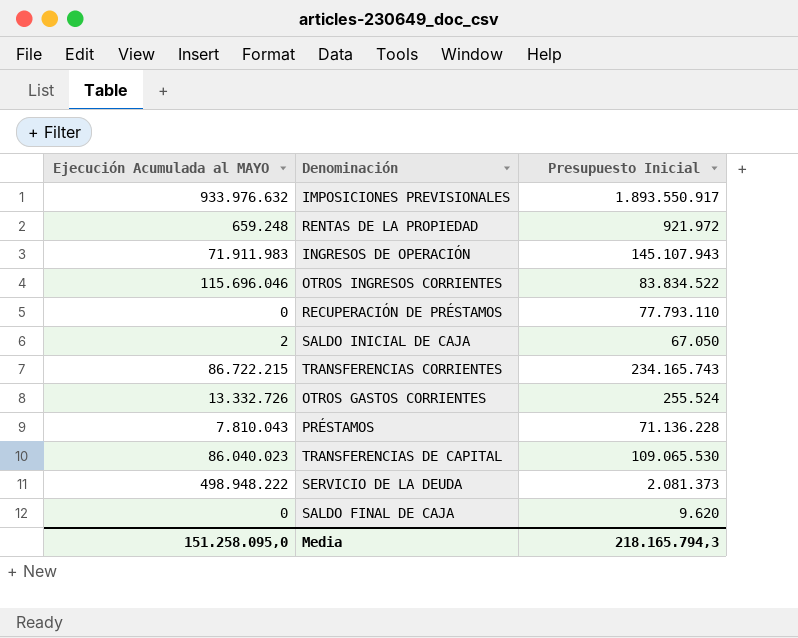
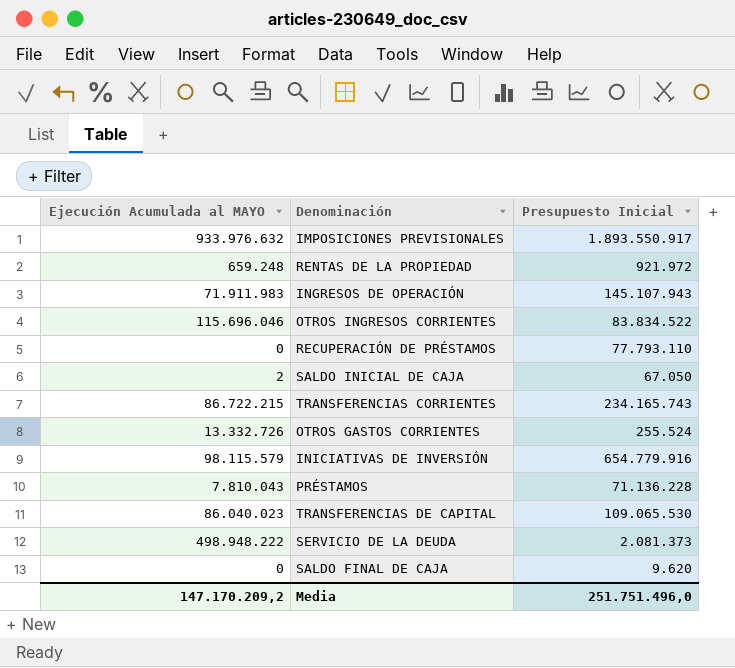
row INICIATIVAS DE INVERSIÓN: none -> 98.115.579 | 654.779.916
Media | Ejecución Acumulada al MAYO: 151.258.095,0 -> 147.170.209,2
Media | Presupuesto Inicial: 218.165.794,3 -> 251.751.496,0

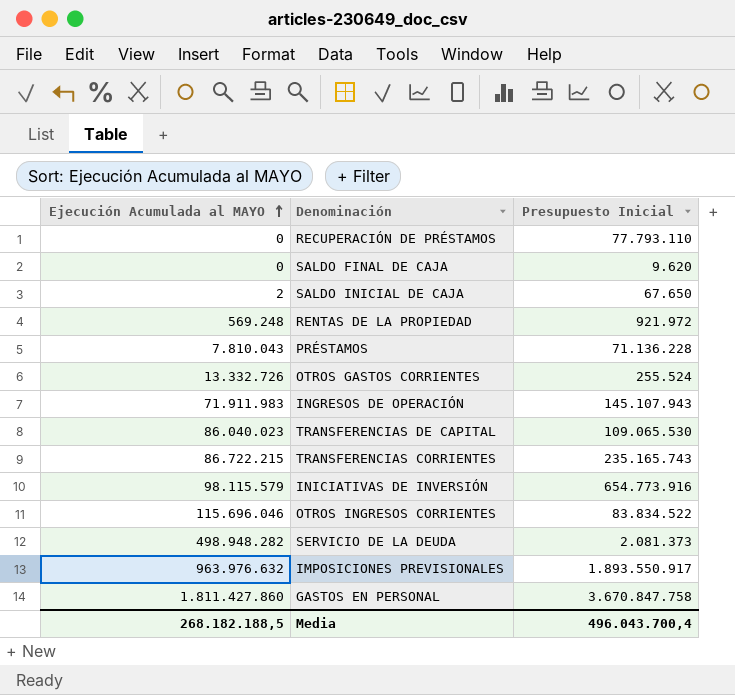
row order: none -> Ejecución Acumulada al MAYO ascending
SALDO INICIAL DE CAJA | Presupuesto Inicial: 67.050 -> 67.650
RENTAS DE LA PROPIEDAD | Ejecución Acumulada al MAYO: 659.248 -> 569.248
TRANSFERENCIAS CORRIENTES | Presupuesto Inicial: 234.165.743 -> 235.165.743
INICIATIVAS DE INVERSIÓN | Presupuesto Inicial: 654.779.916 -> 654.773.916
SERVICIO DE LA DEUDA | Ejecución Acumulada al MAYO: 498.948.222 -> 498.948.282
IMPOSICIONES PREVISIONALES | Ejecución Acumulada al MAYO: 933.976.632 -> 963.976.632
row GASTOS EN PERSONAL: none -> 1.811.427.860 | 3.670.847.758
Media | Ejecución Acumulada al MAYO: 147.170.209,2 -> 268.182.188,5
Media | Presupuesto Inicial: 251.751.496,0 -> 496.043.700,4

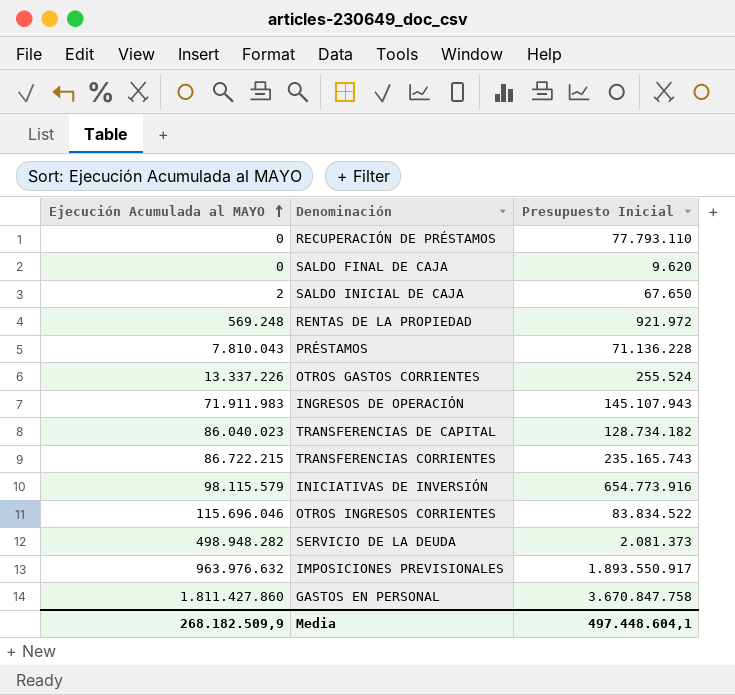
OTROS GASTOS CORRIENTES | Ejecución Acumulada al MAYO: 13.332.726 -> 13.337.226
TRANSFERENCIAS DE CAPITAL | Presupuesto Inicial: 109.065.530 -> 128.734.182
Media | Ejecución Acumulada al MAYO: 268.182.188,5 -> 268.182.509,9
Media | Presupuesto Inicial: 496.043.700,4 -> 497.448.604,1

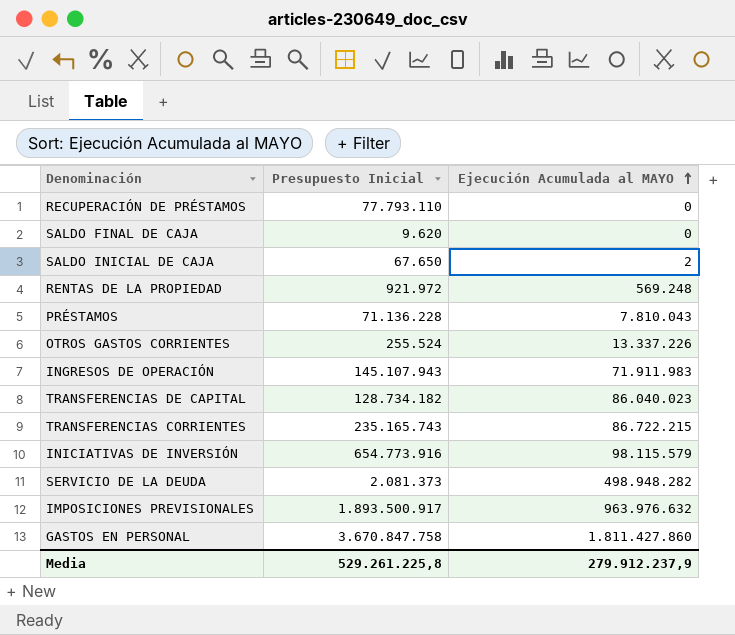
column Ejecución Acumulada al MAYO | position: 1 -> 3
row OTROS INGRESOS CORRIENTES: 115.696.046 | 83.834.522 -> none
IMPOSICIONES PREVISIONALES | Presupuesto Inicial: 1.893.550.917 -> 1.893.500.917
Media | Presupuesto Inicial: 497.448.604,1 -> 529.261.225,8
Media | Ejecución Acumulada al MAYO: 268.182.509,9 -> 279.912.237,9

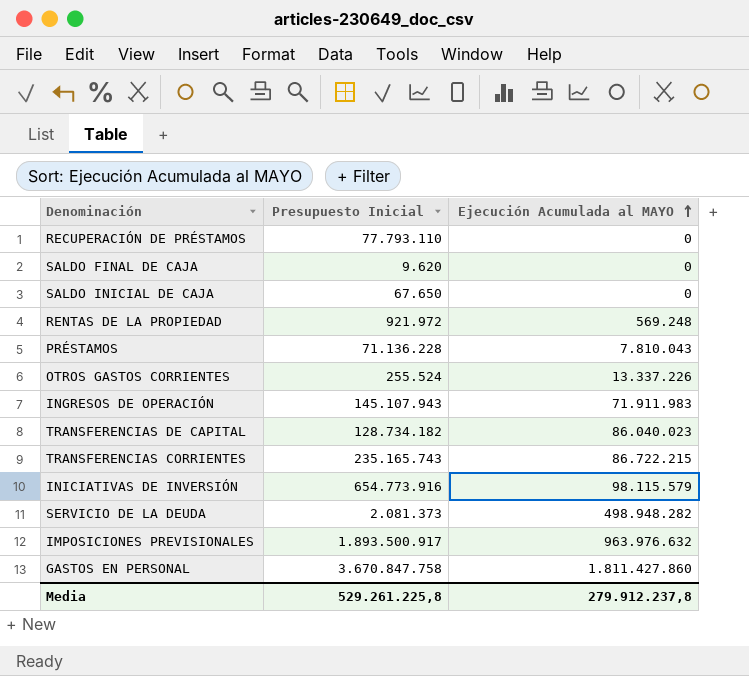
SALDO INICIAL DE CAJA | Ejecución Acumulada al MAYO: 2 -> 0
Media | Ejecución Acumulada al MAYO: 279.912.237,9 -> 279.912.237,8

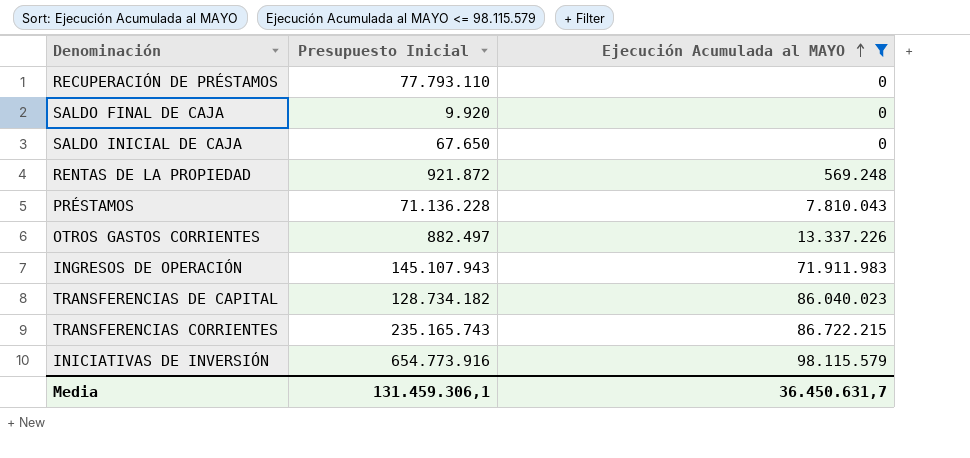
filter: none -> Ejecución Acumulada al MAYO <= 98.115.579
SALDO FINAL DE CAJA | Presupuesto Inicial: 9.620 -> 9.920
RENTAS DE LA PROPIEDAD | Presupuesto Inicial: 921.972 -> 921.872
OTROS GASTOS CORRIENTES | Presupuesto Inicial: 255.524 -> 882.497
Media | Presupuesto Inicial: 529.261.225,8 -> 131.459.306,1
Media | Ejecución Acumulada al MAYO: 279.912.237,8 -> 36.450.631,7

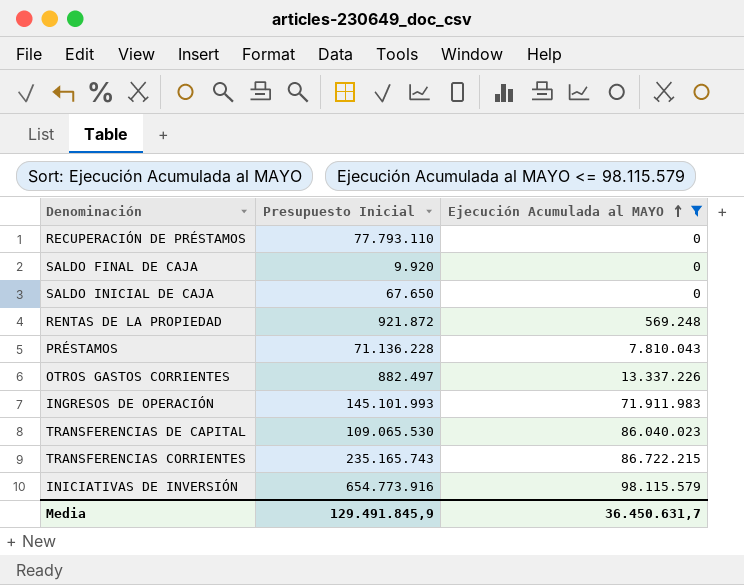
INGRESOS DE OPERACIÓN | Presupuesto Inicial: 145.107.943 -> 145.101.993
TRANSFERENCIAS DE CAPITAL | Presupuesto Inicial: 128.734.182 -> 109.065.530
Media | Presupuesto Inicial: 131.459.306,1 -> 129.491.845,9

